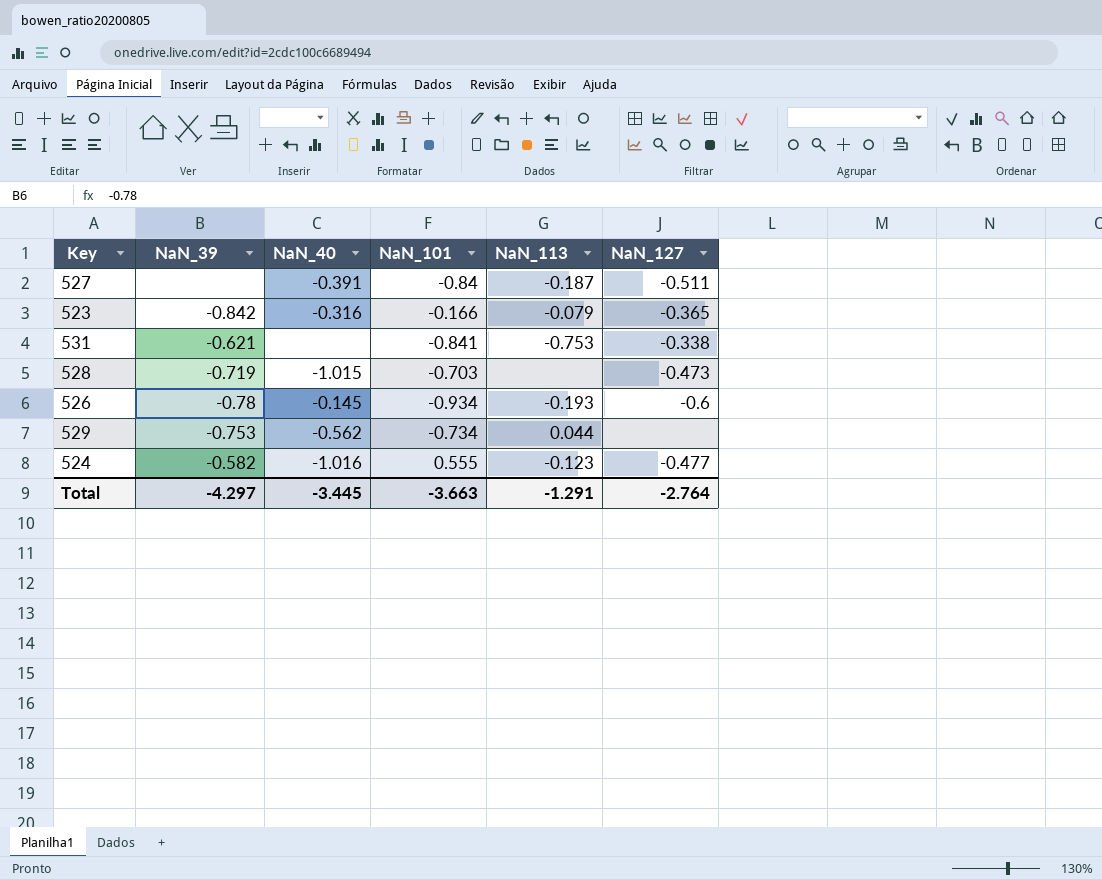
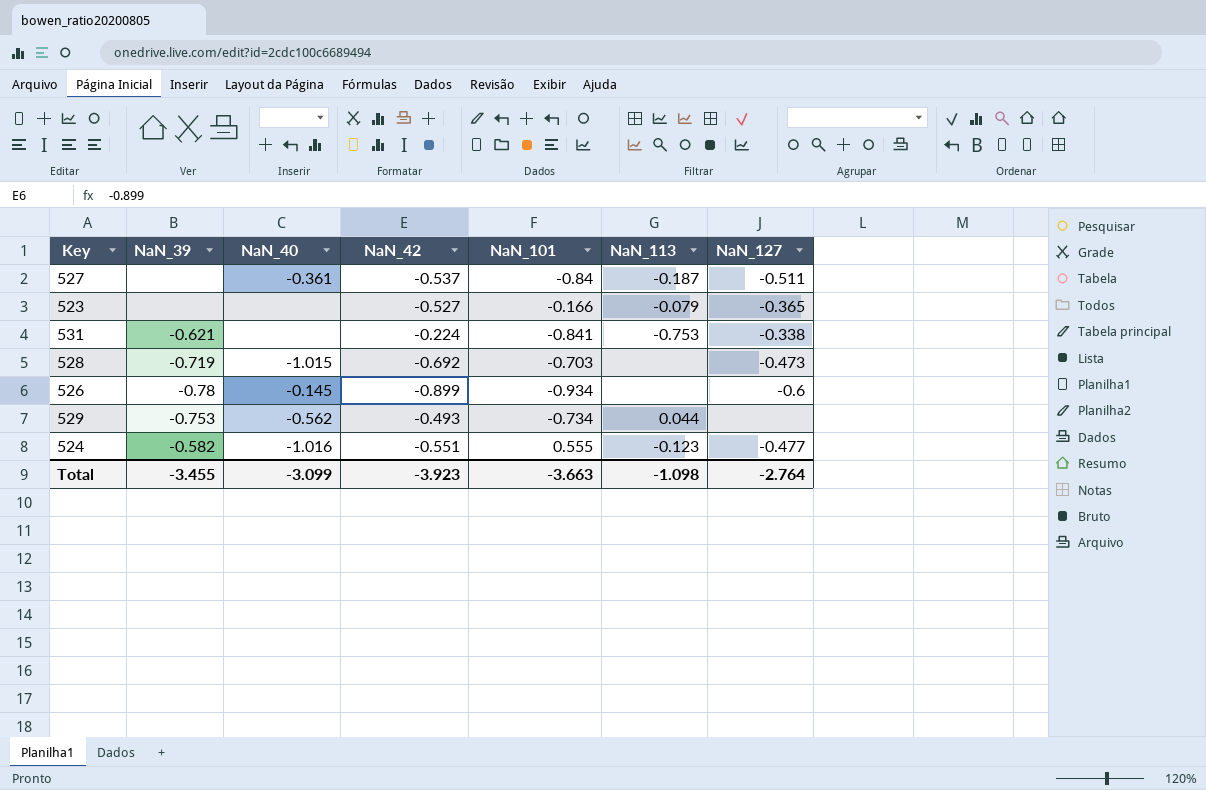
column NaN_42 | position: none -> 4
527 | NaN_40: -0.391 -> -0.361
523 | NaN_39: -0.842 -> none
523 | NaN_40: -0.316 -> none
526 | NaN_113: -0.193 -> none
Total | NaN_39: -4.297 -> -3.455
Total | NaN_40: -3.445 -> -3.099
Total | NaN_113: -1.291 -> -1.098

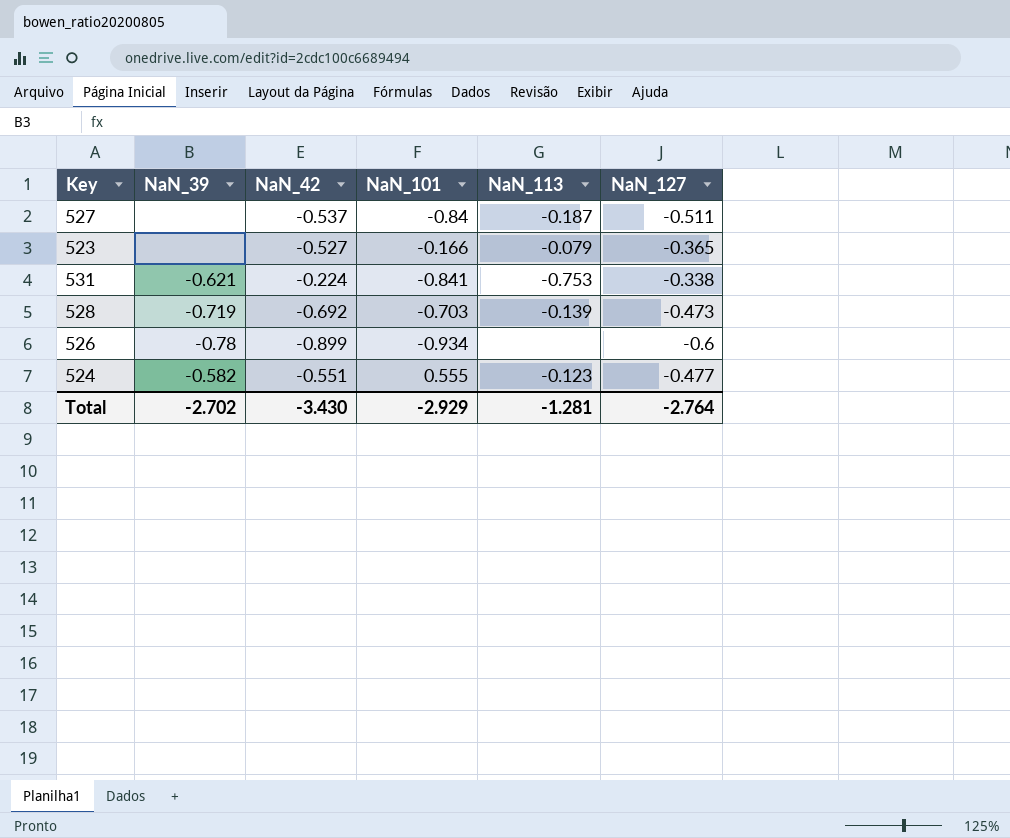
column NaN_40 | position: 3 -> none
row 529: -0.753 | -0.562 | -0.493 | -0.734 | 0.044 | none -> none
528 | NaN_113: none -> -0.139
Total | NaN_39: -3.455 -> -2.702
Total | NaN_42: -3.923 -> -3.430
Total | NaN_101: -3.663 -> -2.929
Total | NaN_113: -1.098 -> -1.281

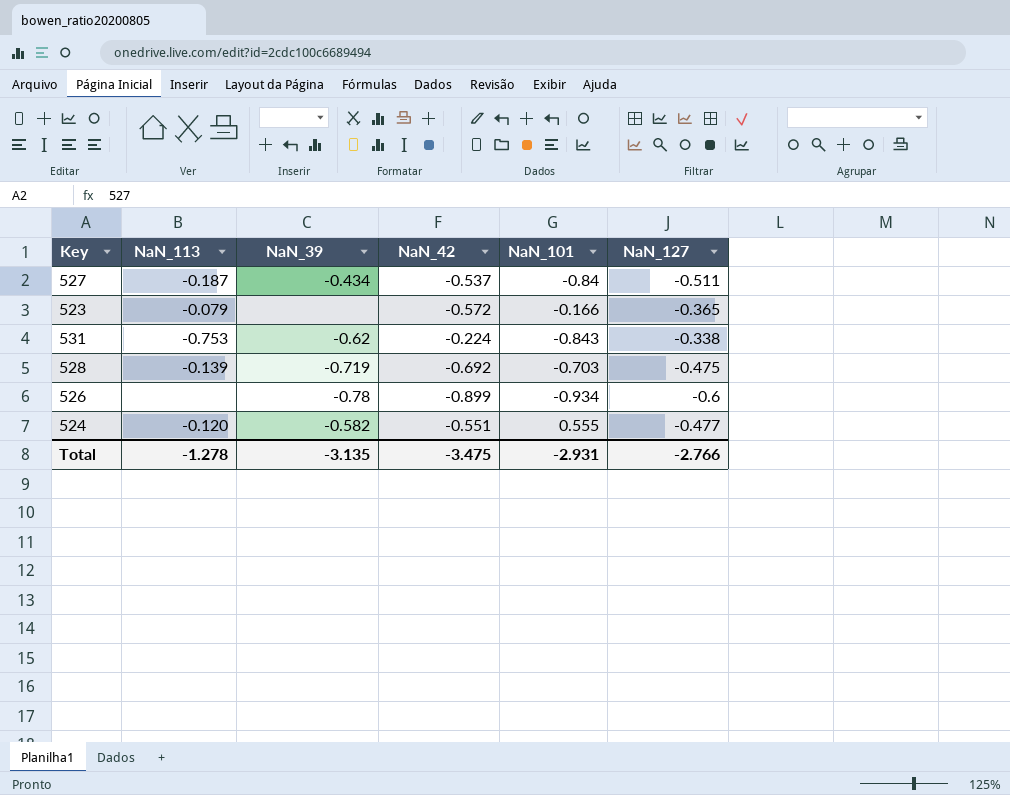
column NaN_113 | position: 5 -> 2
527 | NaN_39: none -> -0.434
523 | NaN_42: -0.527 -> -0.572
531 | NaN_39: -0.621 -> -0.62
531 | NaN_101: -0.841 -> -0.843
528 | NaN_127: -0.473 -> -0.475
524 | NaN_113: -0.123 -> -0.120
Total | NaN_113: -1.281 -> -1.278
Total | NaN_39: -2.702 -> -3.135
Total | NaN_42: -3.430 -> -3.475
Total | NaN_101: -2.929 -> -2.931
Total | NaN_127: -2.764 -> -2.766

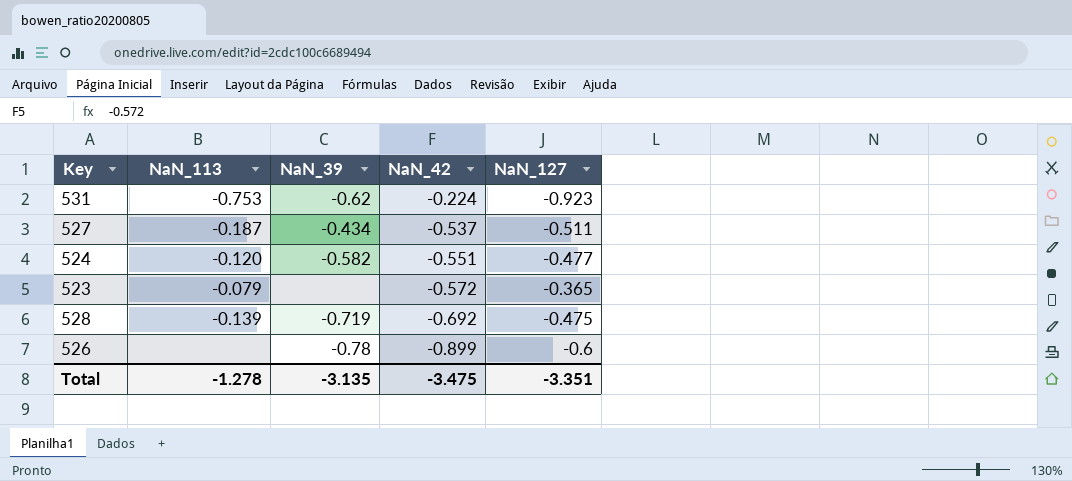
row order: none -> NaN_42 descending
column NaN_101 | position: 5 -> none
531 | NaN_127: -0.338 -> -0.923
Total | NaN_127: -2.766 -> -3.351

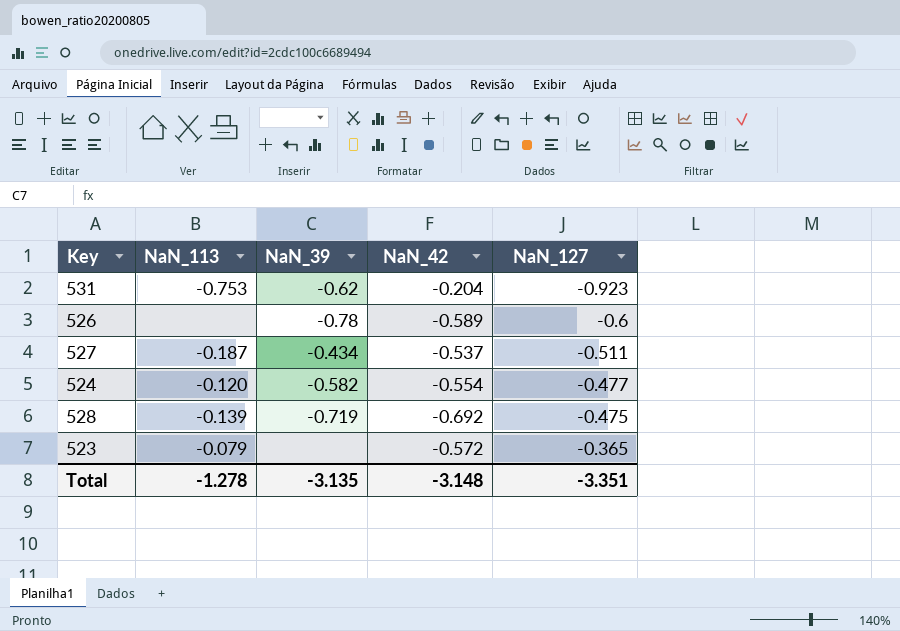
row order: NaN_42 descending -> NaN_127 ascending
531 | NaN_42: -0.224 -> -0.204
526 | NaN_42: -0.899 -> -0.589
524 | NaN_42: -0.551 -> -0.554
Total | NaN_42: -3.475 -> -3.148

